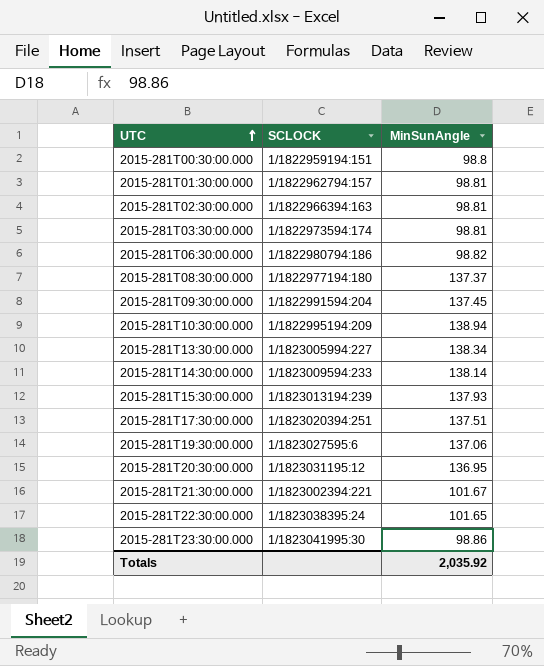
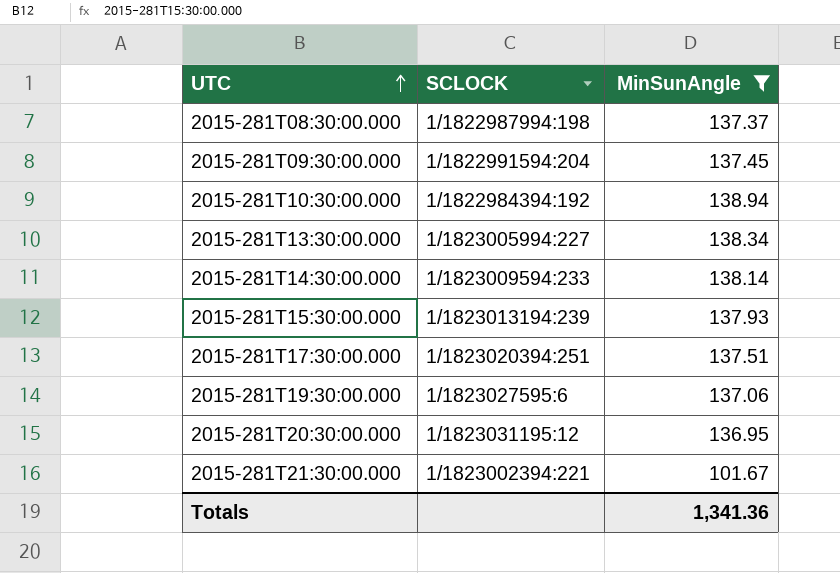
filter: none -> MinSunAngle >= 101.67
2015-281T08:30:00.000 | SCLOCK: 1/1822977194:180 -> 1/1822987994:198
2015-281T10:30:00.000 | SCLOCK: 1/1822995194:209 -> 1/1822984394:192
Totals | MinSunAngle: 2,035.92 -> 1,341.36

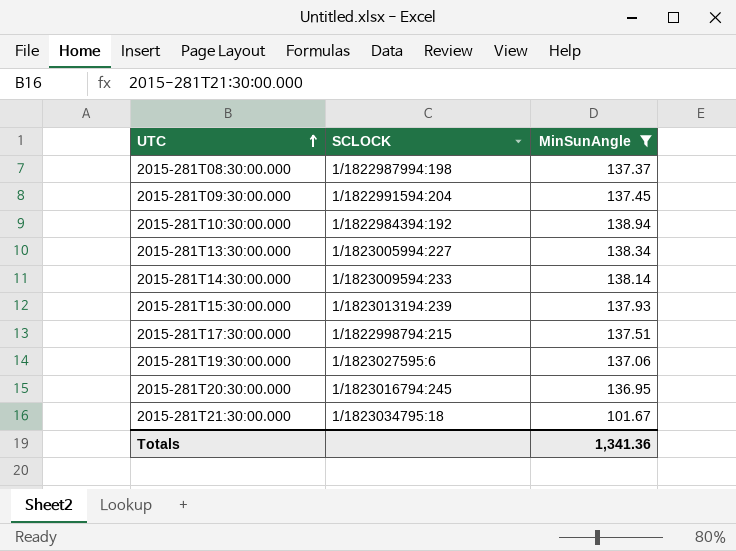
2015-281T17:30:00.000 | SCLOCK: 1/1823020394:251 -> 1/1822998794:215
2015-281T20:30:00.000 | SCLOCK: 1/1823031195:12 -> 1/1823016794:245
2015-281T21:30:00.000 | SCLOCK: 1/1823002394:221 -> 1/1823034795:18

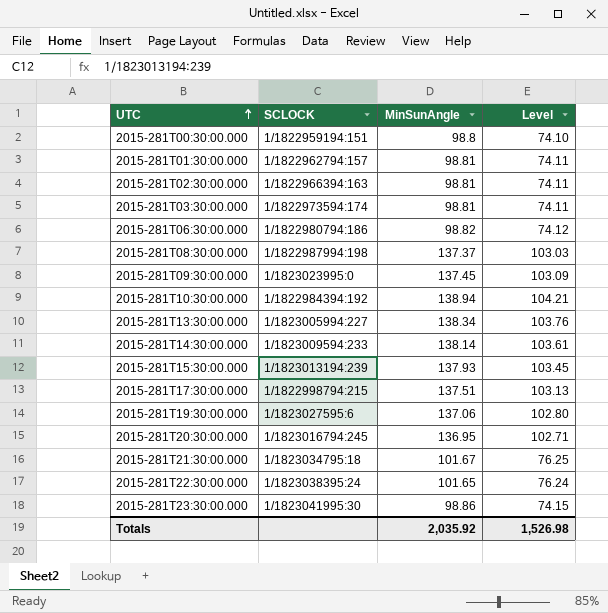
filter: MinSunAngle >= 101.67 -> none
column Level | formula: none -> [MinSunAngle] * 0.75
2015-281T09:30:00.000 | SCLOCK: 1/1822991594:204 -> 1/1823023995:0
Totals | MinSunAngle: 1,341.36 -> 2,035.92

